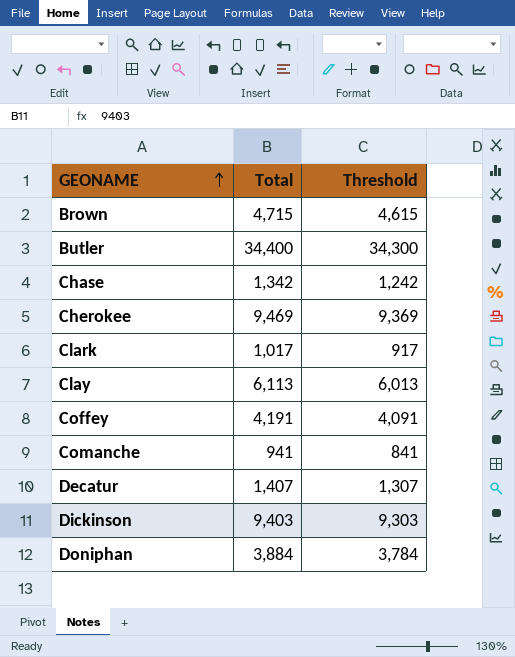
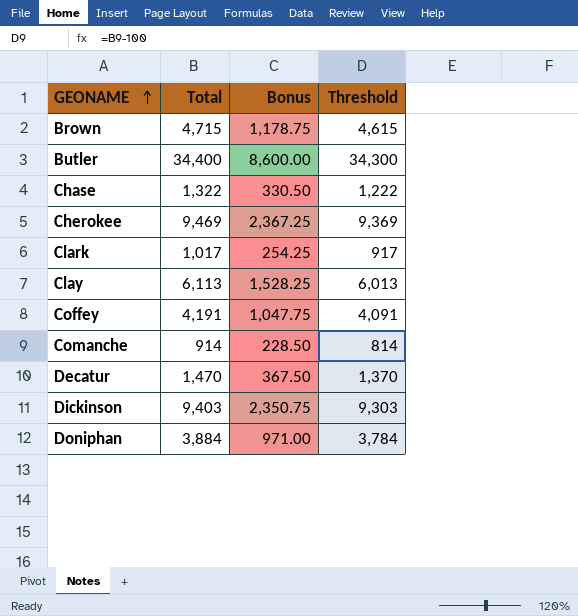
column Bonus | formula: none -> [Total] * 0.25
Chase | Total: 1,342 -> 1,322
Chase | Threshold: 1,242 -> 1,222
Comanche | Total: 941 -> 914
Comanche | Threshold: 841 -> 814
Decatur | Total: 1,407 -> 1,470
Decatur | Threshold: 1,307 -> 1,370

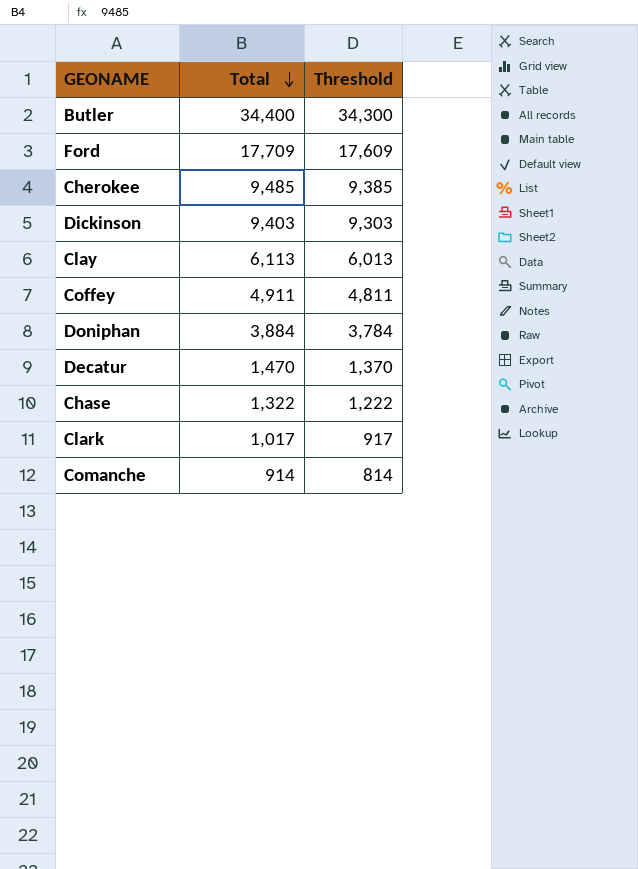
row order: GEONAME ascending -> Total descending
column Bonus | formula: [Total] * 0.25 -> none
row Brown: 4,715 | 1,178.75 | 4,615 -> none
row Ford: none -> 17,709 | 17,609
Cherokee | Total: 9,469 -> 9,485
Cherokee | Threshold: 9,369 -> 9,385
Coffey | Total: 4,191 -> 4,911
Coffey | Threshold: 4,091 -> 4,811

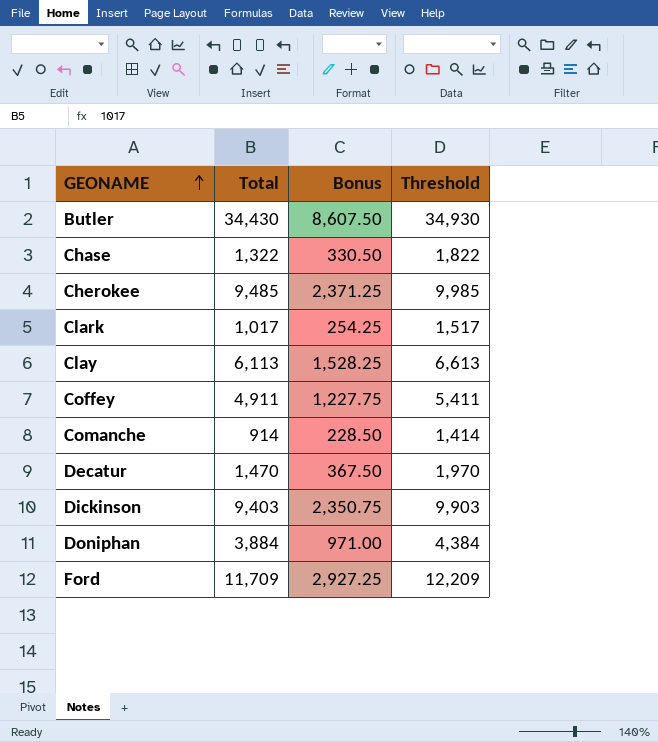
row order: Total descending -> GEONAME ascending
column Bonus | formula: none -> [Total] * 0.25
column Threshold | formula: [Total] - 100 -> [Total] + 500
Butler | Total: 34,400 -> 34,430
Ford | Total: 17,709 -> 11,709

